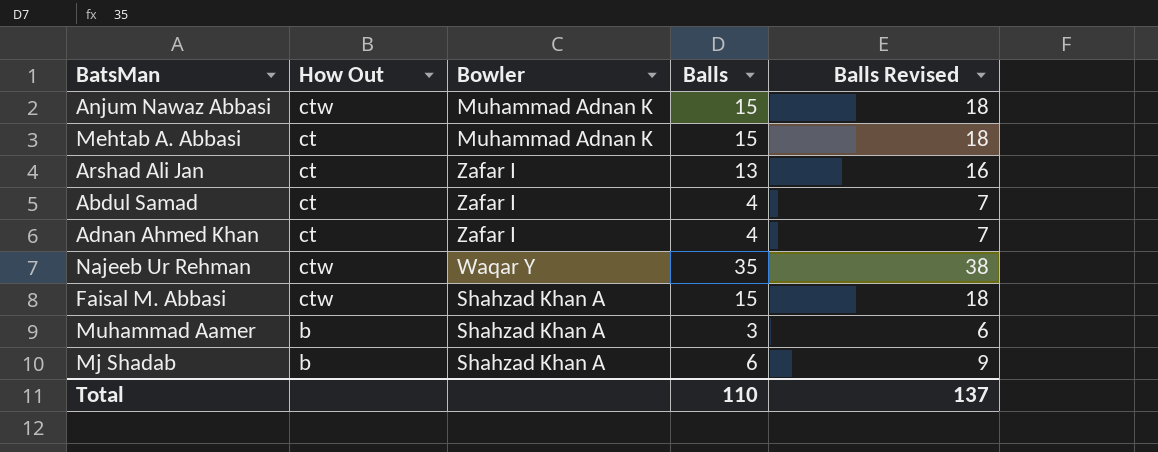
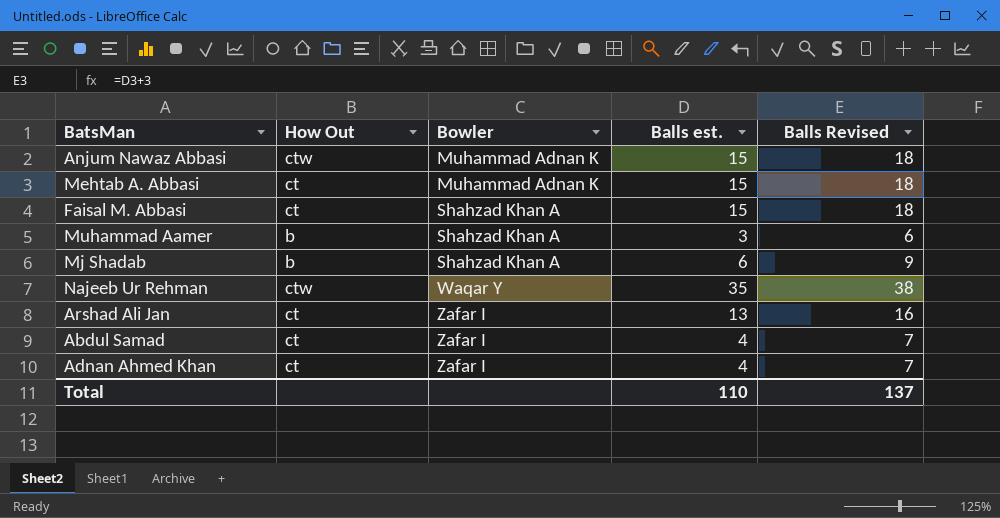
row order: none -> Bowler ascending
column name: Balls -> Balls est.
Faisal M. Abbasi | How Out: ctw -> ct

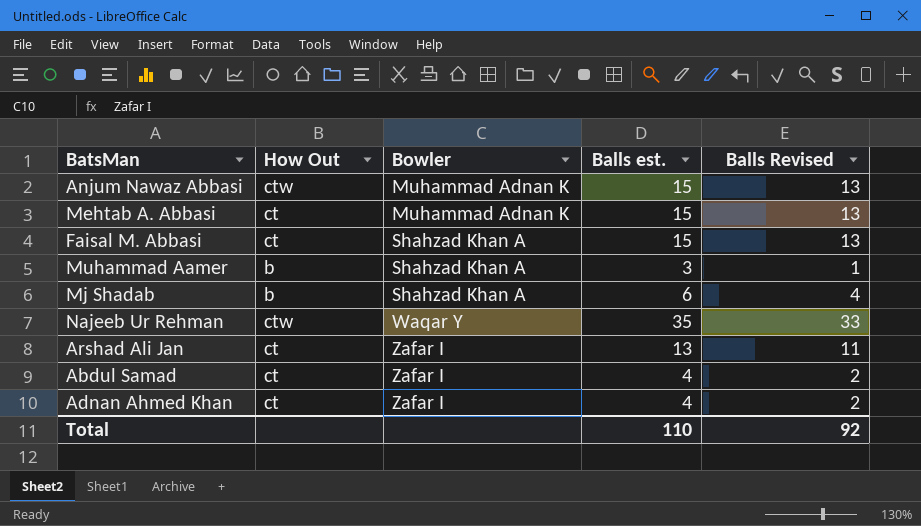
column Balls Revised | formula: [Balls est.] + 3 -> [Balls est.] - 2
Total | Balls Revised: 137 -> 92

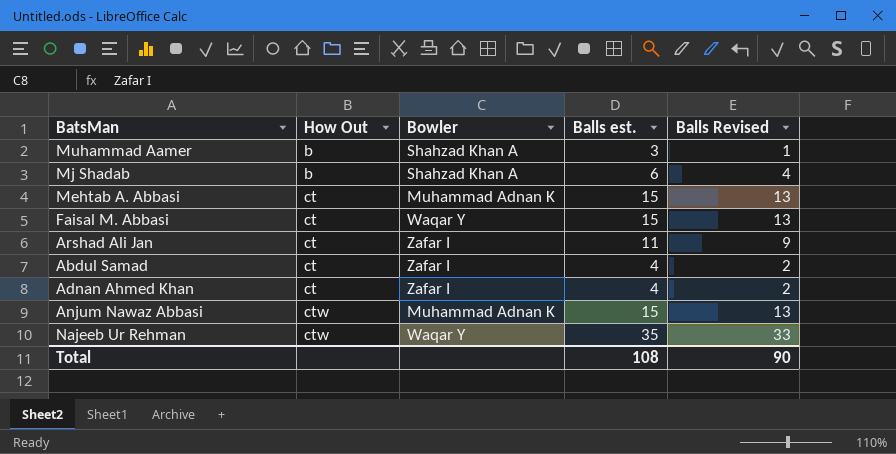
row order: Bowler ascending -> How Out ascending
Faisal M. Abbasi | Bowler: Shahzad Khan A -> Waqar Y
Arshad Ali Jan | Balls est.: 13 -> 11
Arshad Ali Jan | Balls Revised: 11 -> 9
Total | Balls est.: 110 -> 108
Total | Balls Revised: 92 -> 90

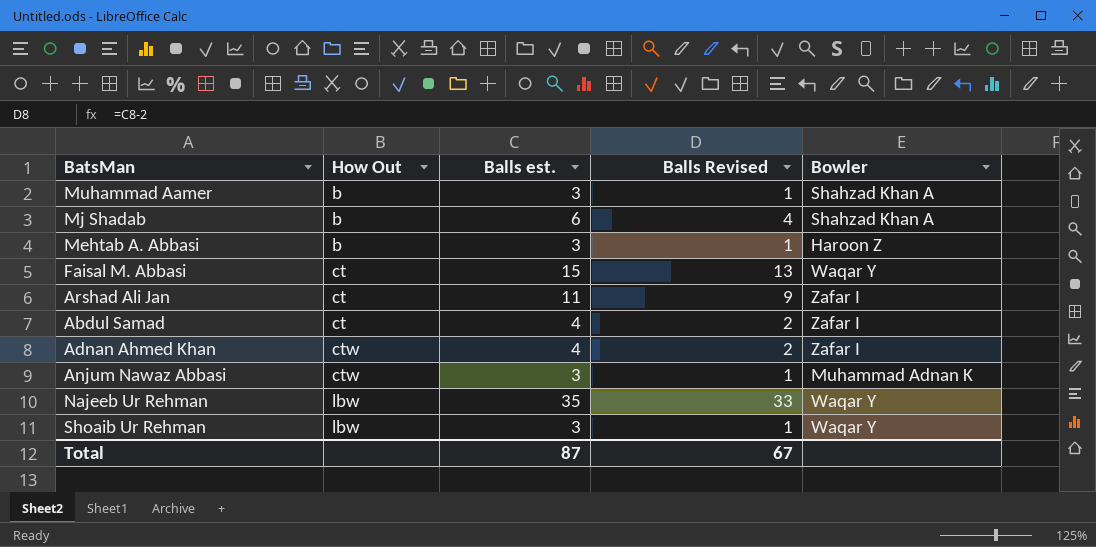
column Bowler | position: 3 -> 5
Mehtab A. Abbasi | How Out: ct -> b
Mehtab A. Abbasi | Balls est.: 15 -> 3
Mehtab A. Abbasi | Balls Revised: 13 -> 1
Mehtab A. Abbasi | Bowler: Muhammad Adnan K -> Haroon Z
Adnan Ahmed Khan | How Out: ct -> ctw
Anjum Nawaz Abbasi | Balls est.: 15 -> 3
Anjum Nawaz Abbasi | Balls Revised: 13 -> 1
Najeeb Ur Rehman | How Out: ctw -> lbw
row Shoaib Ur Rehman: none -> lbw | 3 | 1 | Waqar Y
Total | Balls est.: 108 -> 87
Total | Balls Revised: 90 -> 67

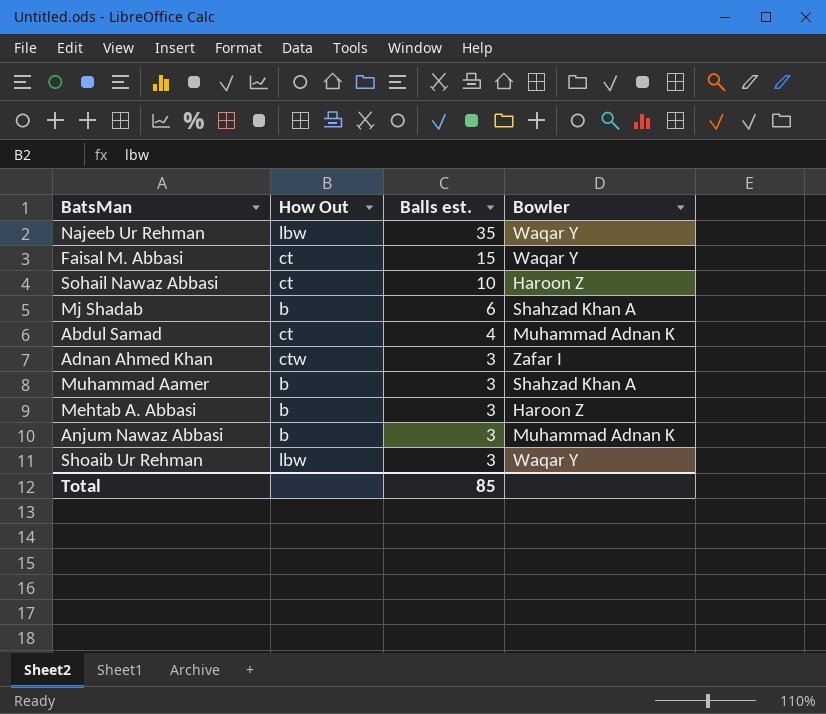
row order: How Out ascending -> Balls est. descending
column Balls Revised | formula: [Balls est.] - 2 -> none
row Arshad Ali Jan: ct | 11 | 9 | Zafar I -> none
row Sohail Nawaz Abbasi: none -> ct | 10 | Haroon Z
Abdul Samad | Bowler: Zafar I -> Muhammad Adnan K
Adnan Ahmed Khan | Balls est.: 4 -> 3
Anjum Nawaz Abbasi | How Out: ctw -> b
Total | Balls est.: 87 -> 85

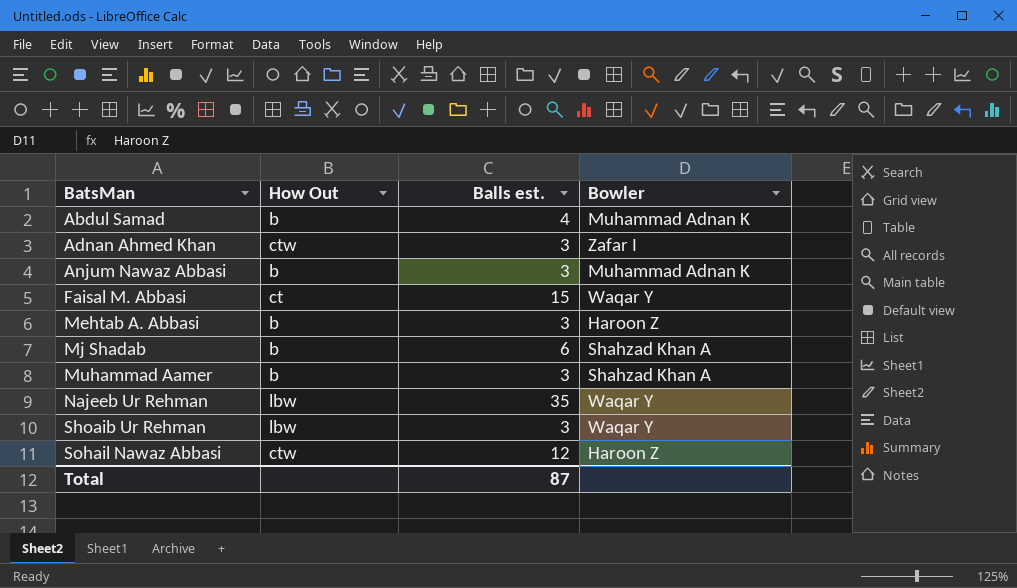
row order: Balls est. descending -> BatsMan ascending
Abdul Samad | How Out: ct -> b
Sohail Nawaz Abbasi | How Out: ct -> ctw
Sohail Nawaz Abbasi | Balls est.: 10 -> 12
Total | Balls est.: 85 -> 87

